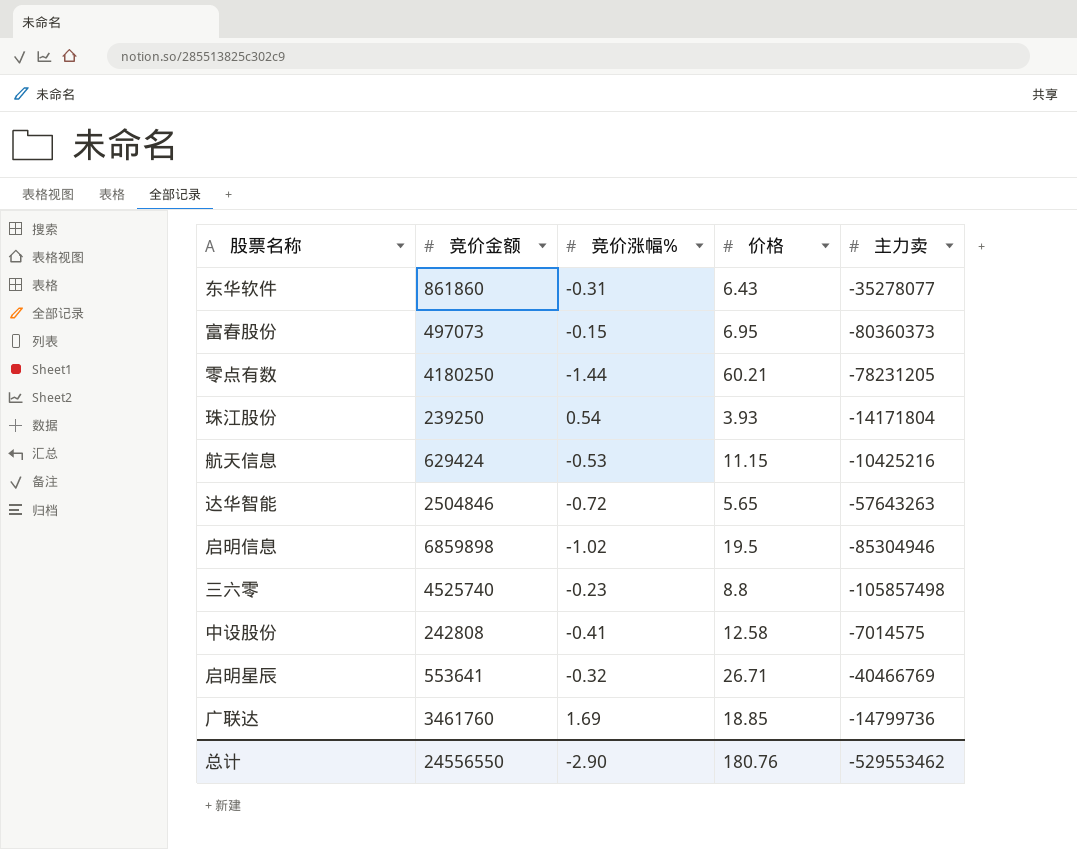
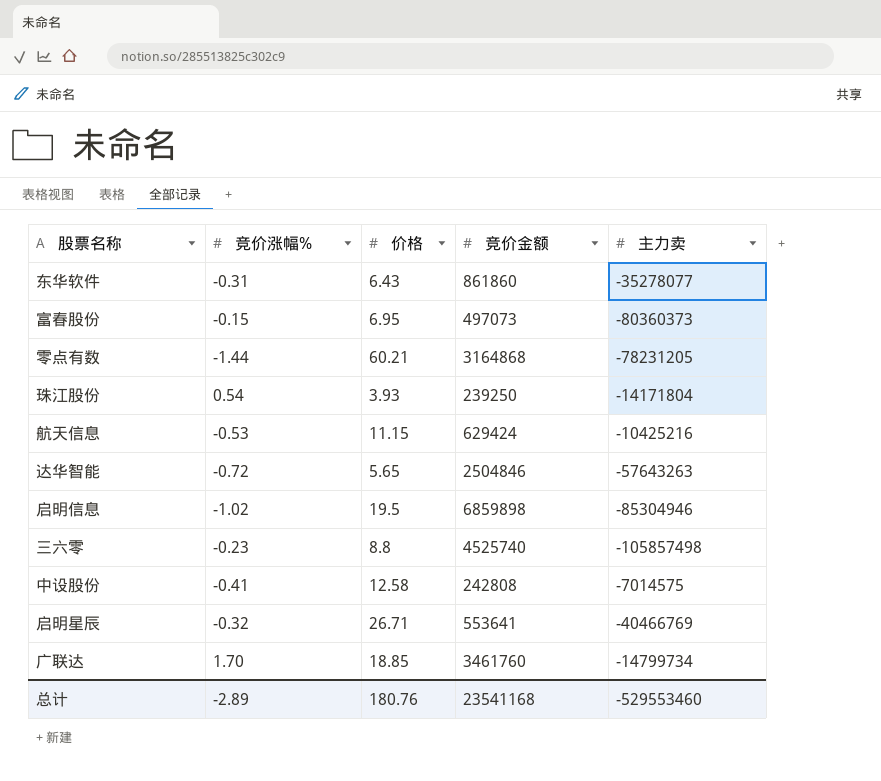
column 竞价金额 | position: 2 -> 4
零点有数 | 竞价金额: 4180250 -> 3164868
广联达 | 竞价涨幅%: 1.69 -> 1.70
广联达 | 主力卖: -14799736 -> -14799734
总计 | 竞价涨幅%: -2.90 -> -2.89
总计 | 竞价金额: 24556550 -> 23541168
总计 | 主力卖: -529553462 -> -529553460

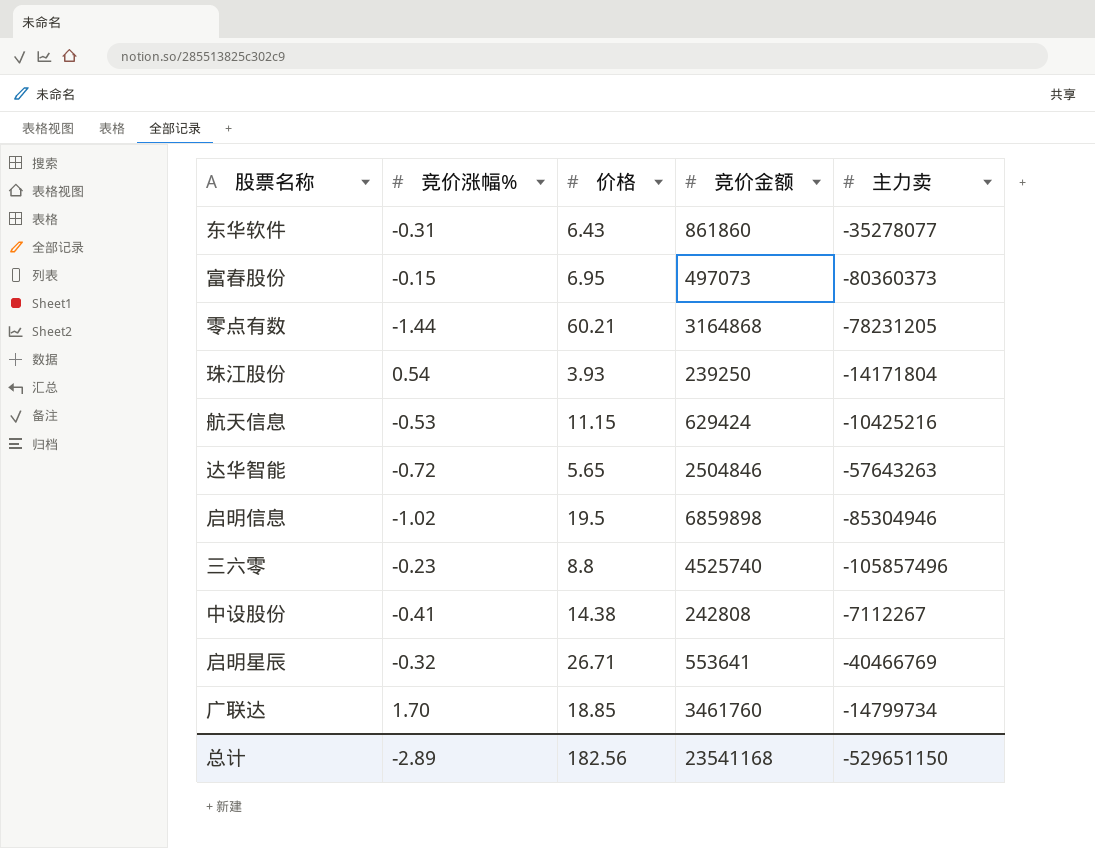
三六零 | 主力卖: -105857498 -> -105857496
中设股份 | 价格: 12.58 -> 14.38
中设股份 | 主力卖: -7014575 -> -7112267
总计 | 价格: 180.76 -> 182.56
总计 | 主力卖: -529553460 -> -529651150

